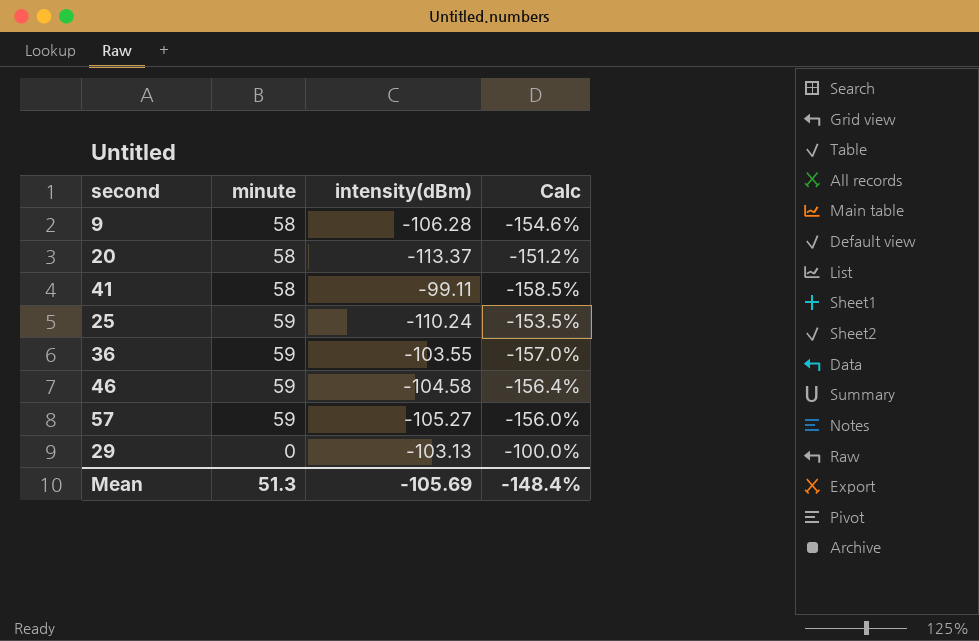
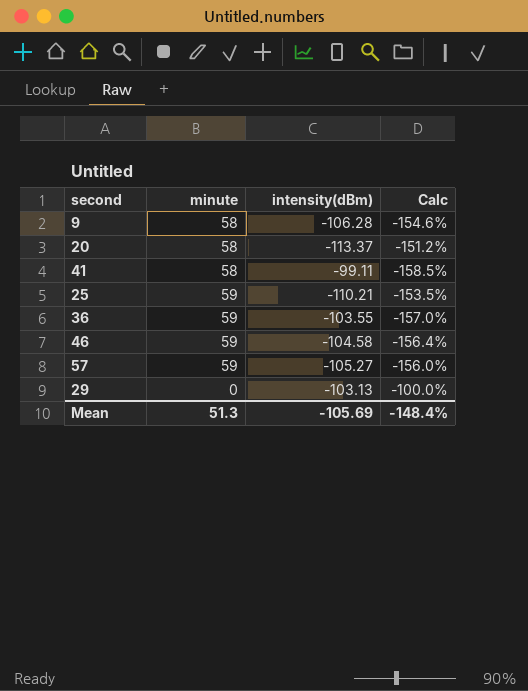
25 | intensity(dBm): -110.24 -> -110.21

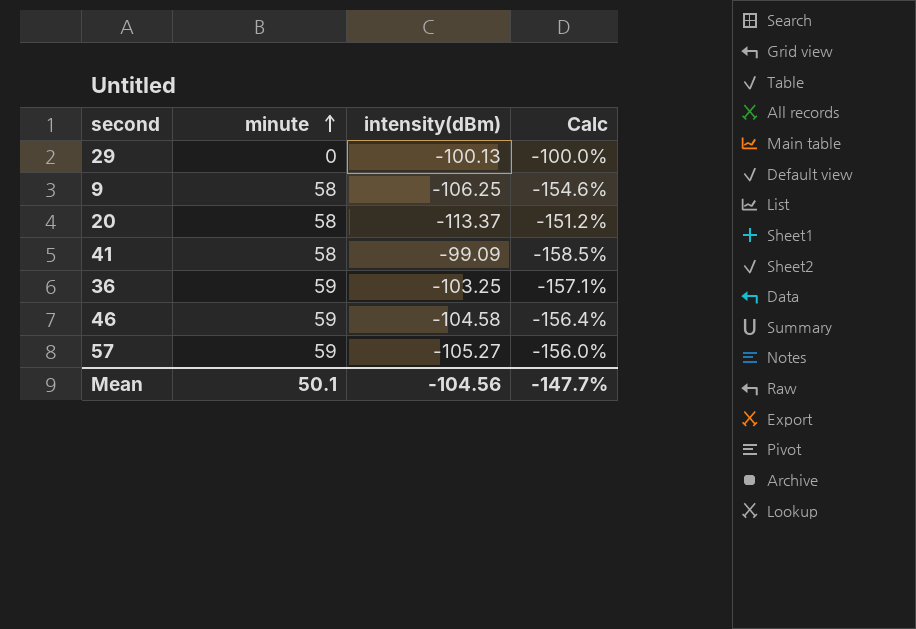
row order: none -> minute ascending
row 25: 59 | -110.21 | -153.5% -> none
29 | intensity(dBm): -103.13 -> -100.13
9 | intensity(dBm): -106.28 -> -106.25
41 | intensity(dBm): -99.11 -> -99.09
36 | intensity(dBm): -103.55 -> -103.25
36 | Calc: -157.0% -> -157.1%
Mean | minute: 51.3 -> 50.1
Mean | intensity(dBm): -105.69 -> -104.56
Mean | Calc: -148.4% -> -147.7%

